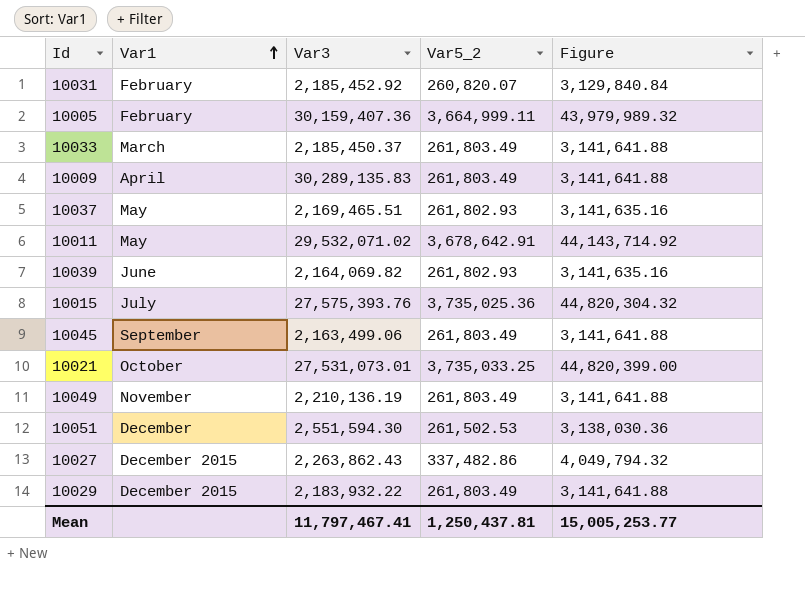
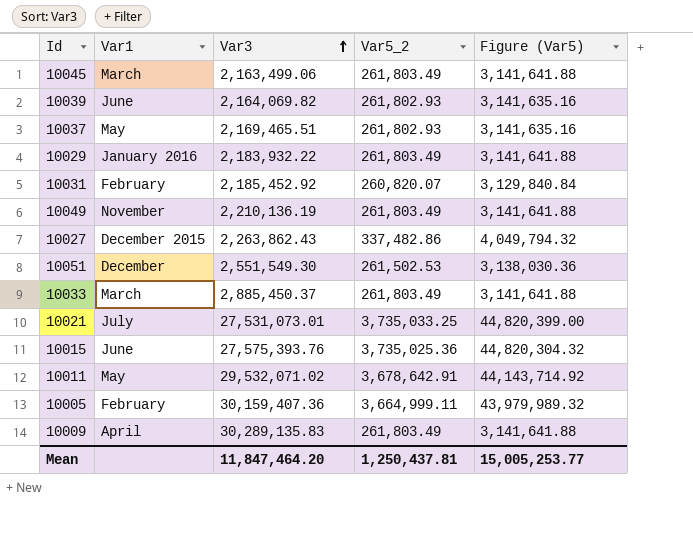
row order: Var1 ascending -> Var3 ascending
column name: Figure -> Figure (Var5)
10045 | Var1: September -> March
10029 | Var1: December 2015 -> January 2016
10051 | Var3: 2,551,594.30 -> 2,551,549.30
10033 | Var3: 2,185,450.37 -> 2,885,450.37
10021 | Var1: October -> July
10015 | Var1: July -> June
Mean | Var3: 11,797,467.41 -> 11,847,464.20

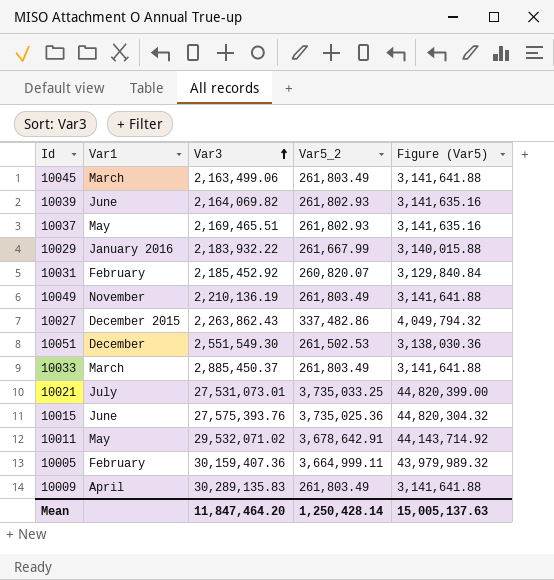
10029 | Var5_2: 261,803.49 -> 261,667.99
10029 | Figure (Var5): 3,141,641.88 -> 3,140,015.88
Mean | Var5_2: 1,250,437.81 -> 1,250,428.14
Mean | Figure (Var5): 15,005,253.77 -> 15,005,137.63

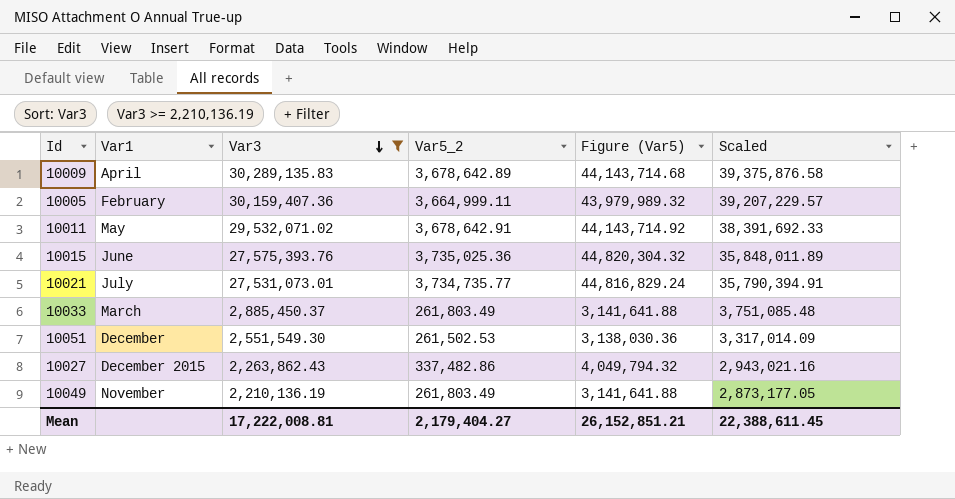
filter: none -> Var3 >= 2,210,136.19
row order: Var3 ascending -> Var3 descending
column Scaled | formula: none -> [Var3] * 1.3
10009 | Var5_2: 261,803.49 -> 3,678,642.89
10009 | Figure (Var5): 3,141,641.88 -> 44,143,714.68
10021 | Var5_2: 3,735,033.25 -> 3,734,735.77
10021 | Figure (Var5): 44,820,399.00 -> 44,816,829.24
Mean | Var3: 11,847,464.20 -> 17,222,008.81
Mean | Var5_2: 1,250,428.14 -> 2,179,404.27
Mean | Figure (Var5): 15,005,137.63 -> 26,152,851.21

